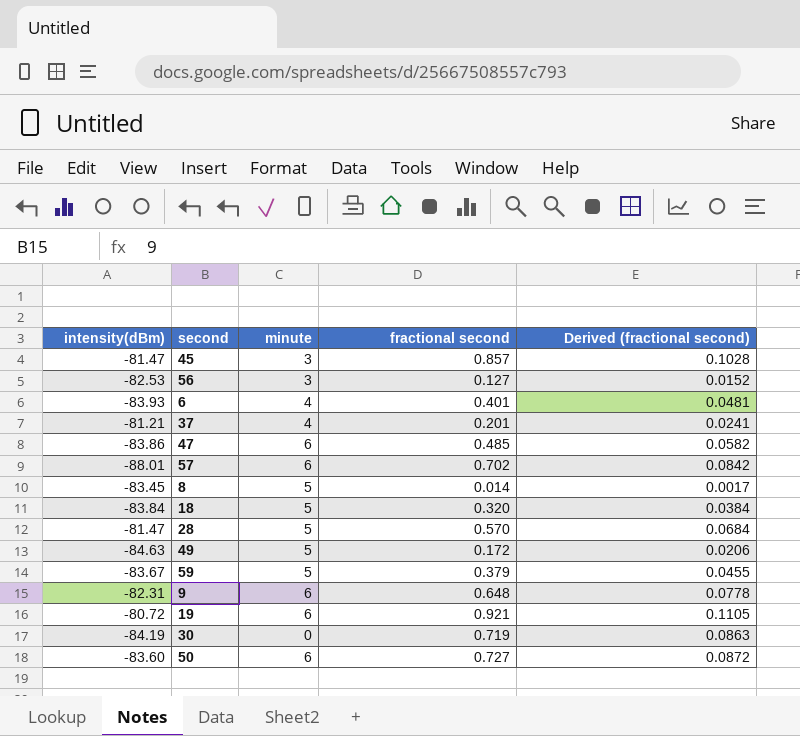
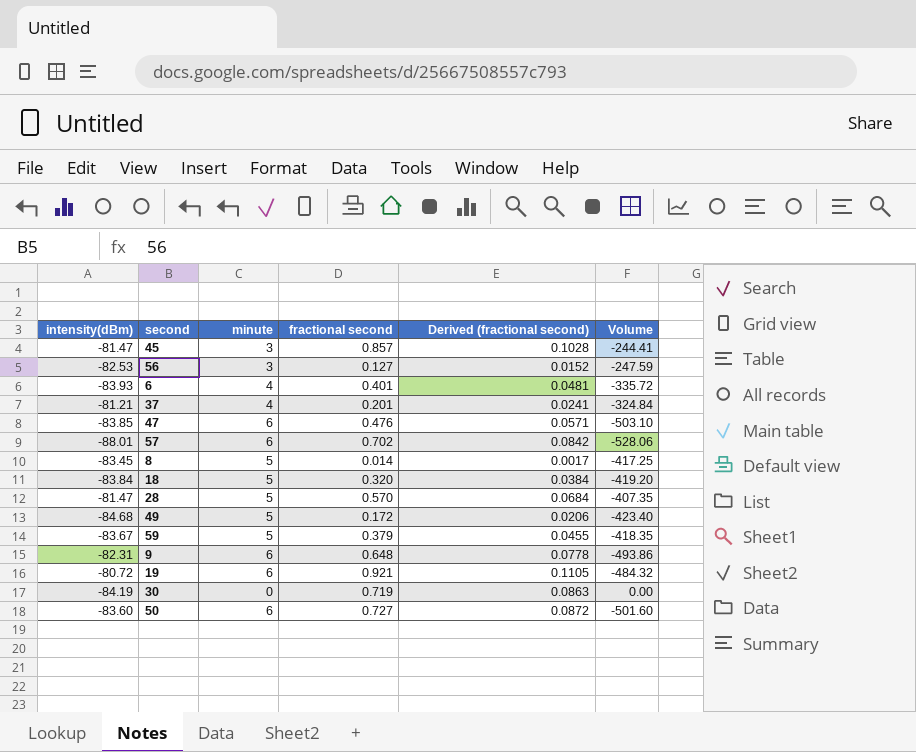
column Volume | formula: none -> [intensity(dBm)] * [minute]
47 | intensity(dBm): -83.86 -> -83.85
47 | fractional second: 0.485 -> 0.476
47 | Derived (fractional second): 0.0582 -> 0.0571
49 | intensity(dBm): -84.63 -> -84.68

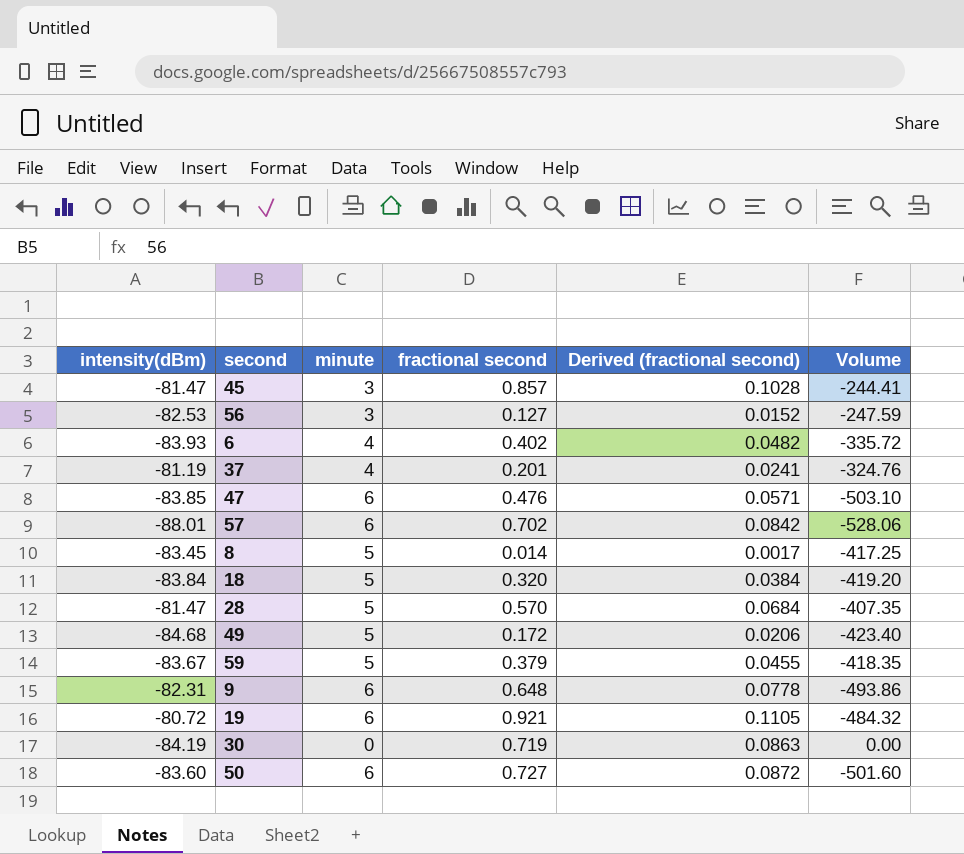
6 | fractional second: 0.401 -> 0.402
6 | Derived (fractional second): 0.0481 -> 0.0482
37 | intensity(dBm): -81.21 -> -81.19
37 | Volume: -324.84 -> -324.76

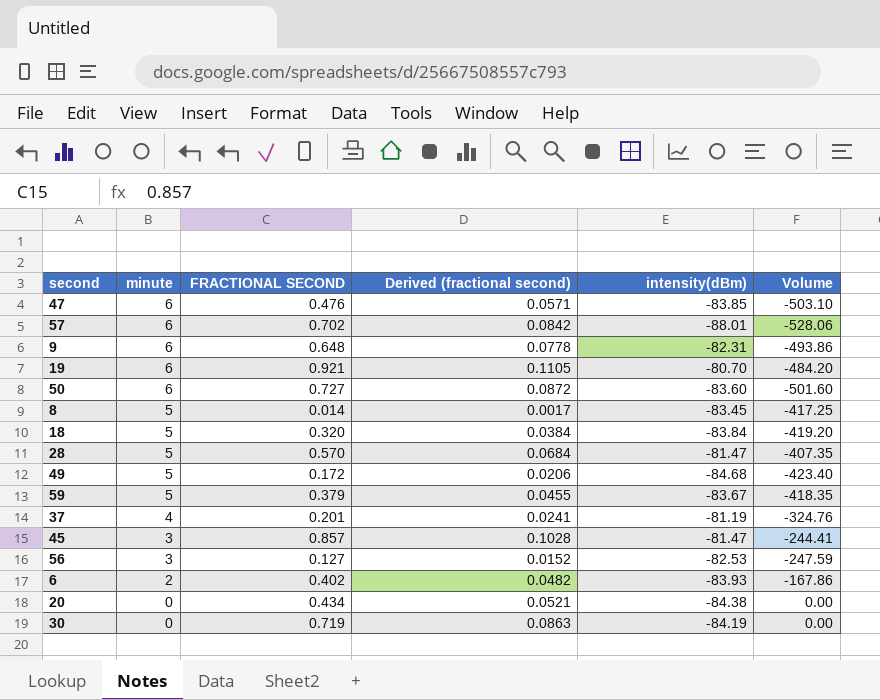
row order: none -> minute descending
column name: fractional second -> FRACTIONAL SECOND
column intensity(dBm) | position: 1 -> 5
19 | intensity(dBm): -80.72 -> -80.70
19 | Volume: -484.32 -> -484.20
6 | minute: 4 -> 2
6 | Volume: -335.72 -> -167.86
row 20: none -> 0 | 0.434 | 0.0521 | -84.38 | 0.00

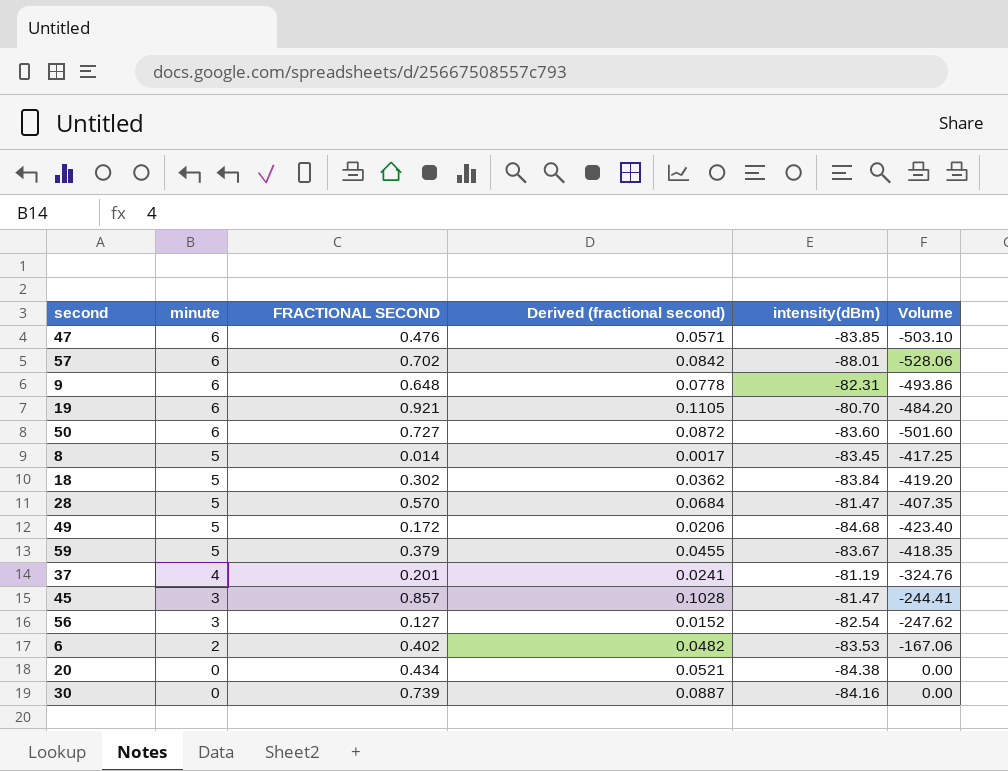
18 | FRACTIONAL SECOND: 0.320 -> 0.302
18 | Derived (fractional second): 0.0384 -> 0.0362
56 | intensity(dBm): -82.53 -> -82.54
56 | Volume: -247.59 -> -247.62
6 | intensity(dBm): -83.93 -> -83.53
6 | Volume: -167.86 -> -167.06
30 | FRACTIONAL SECOND: 0.719 -> 0.739
30 | Derived (fractional second): 0.0863 -> 0.0887
30 | intensity(dBm): -84.19 -> -84.16

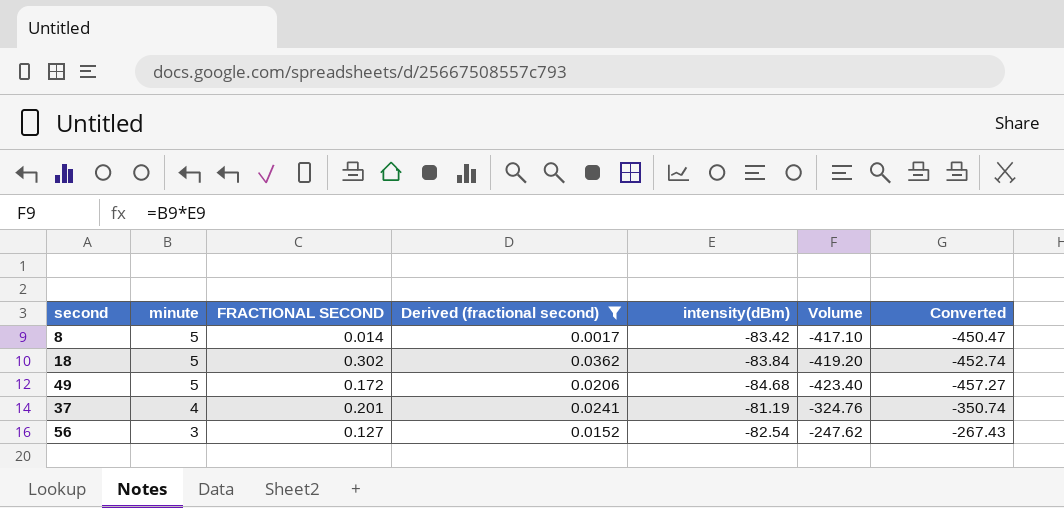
filter: none -> Derived (fractional second) <= 0.0362
column Converted | formula: none -> [Volume] * 1.08
8 | intensity(dBm): -83.45 -> -83.42
8 | Volume: -417.25 -> -417.10

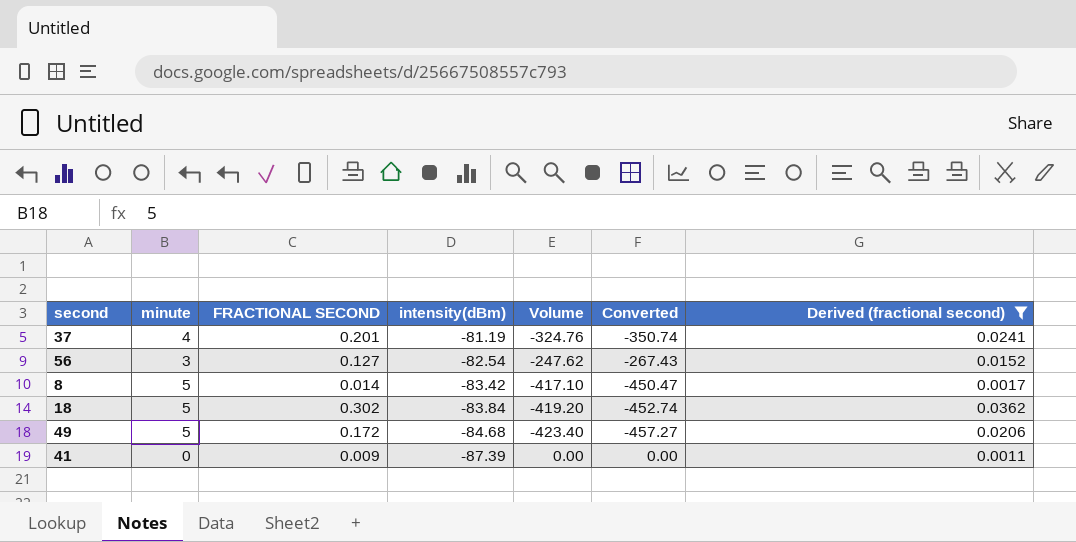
row order: minute descending -> intensity(dBm) descending
column Derived (fractional second) | position: 4 -> 7
row 41: none -> 0 | 0.009 | -87.39 | 0.00 | 0.00 | 0.0011

